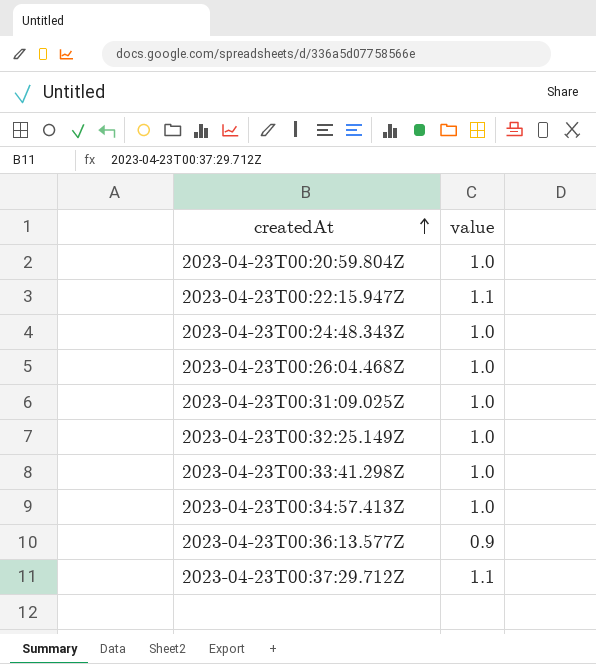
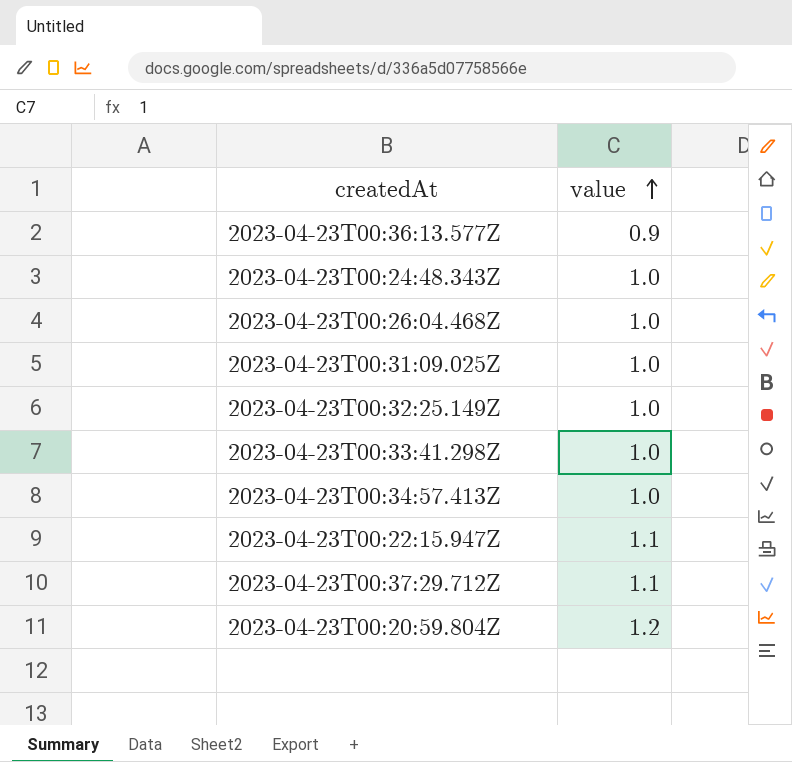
row order: createdAt ascending -> value ascending
2023-04-23T00:20:59.804Z | value: 1.0 -> 1.2

